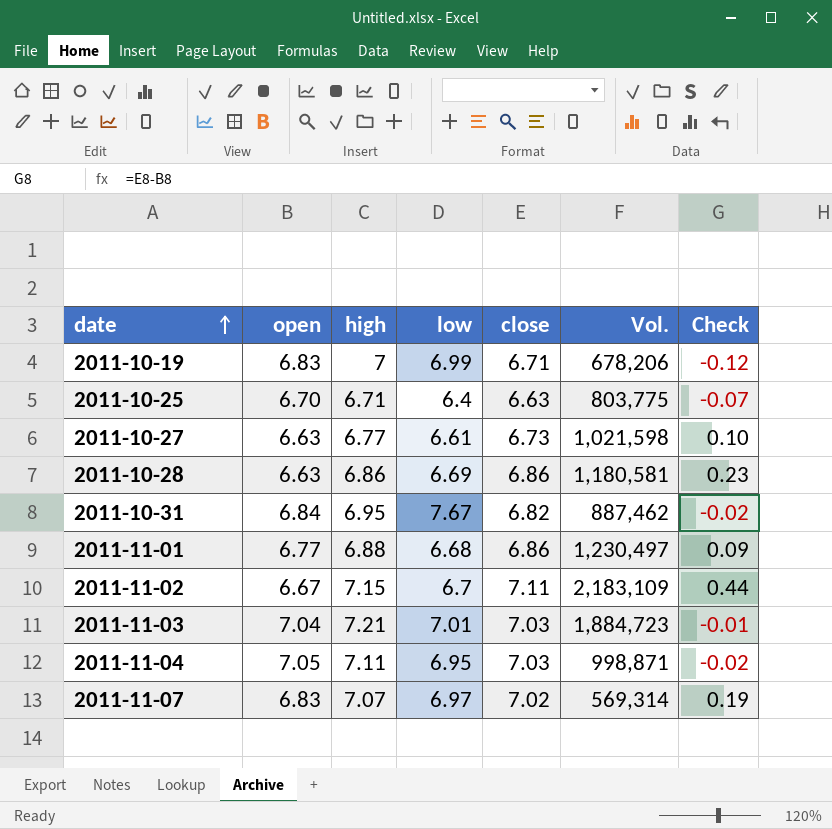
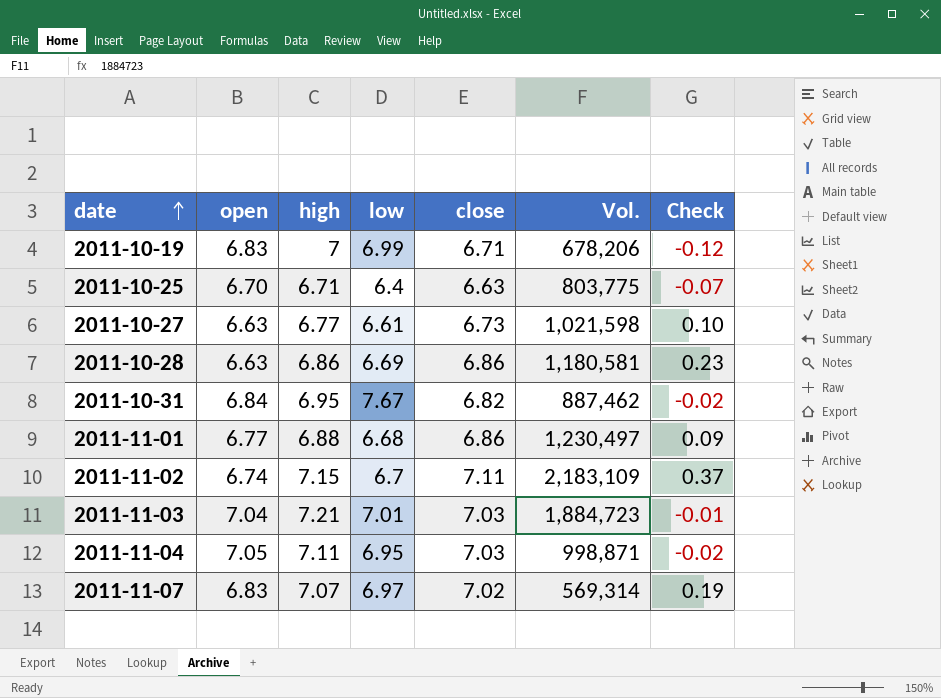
2011-11-02 | open: 6.67 -> 6.74
2011-11-02 | Check: 0.44 -> 0.37

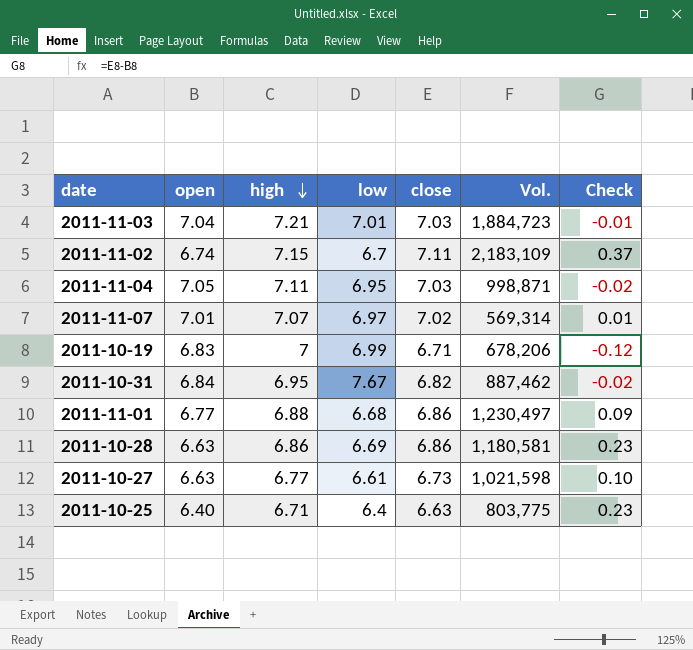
row order: date ascending -> high descending
2011-11-07 | open: 6.83 -> 7.01
2011-11-07 | Check: 0.19 -> 0.01
2011-10-25 | open: 6.70 -> 6.40
2011-10-25 | Check: -0.07 -> 0.23

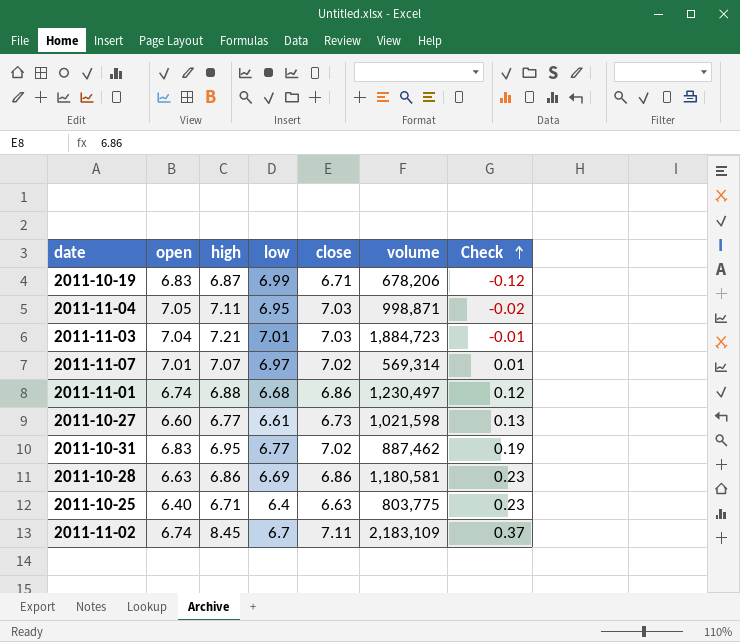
row order: high descending -> Check ascending
column name: Vol. -> volume
2011-10-19 | high: 7 -> 6.87
2011-11-01 | open: 6.77 -> 6.74
2011-11-01 | Check: 0.09 -> 0.12
2011-10-27 | open: 6.63 -> 6.60
2011-10-27 | Check: 0.10 -> 0.13
2011-10-31 | open: 6.84 -> 6.83
2011-10-31 | low: 7.67 -> 6.77
2011-10-31 | close: 6.82 -> 7.02
2011-10-31 | Check: -0.02 -> 0.19
2011-11-02 | high: 7.15 -> 8.45

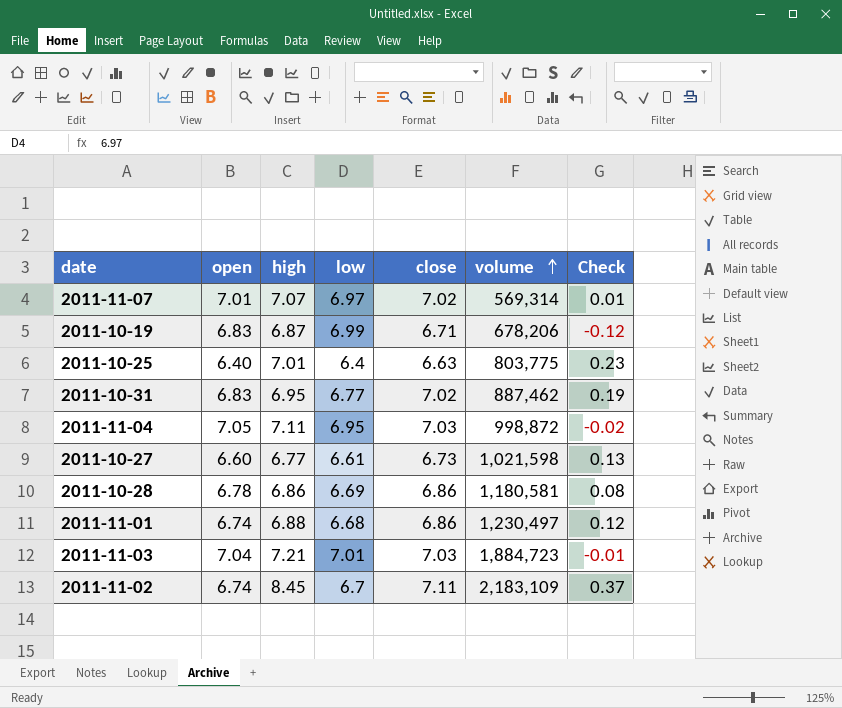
row order: Check ascending -> volume ascending
2011-10-25 | high: 6.71 -> 7.01
2011-11-04 | volume: 998,871 -> 998,872
2011-10-28 | open: 6.63 -> 6.78
2011-10-28 | Check: 0.23 -> 0.08

